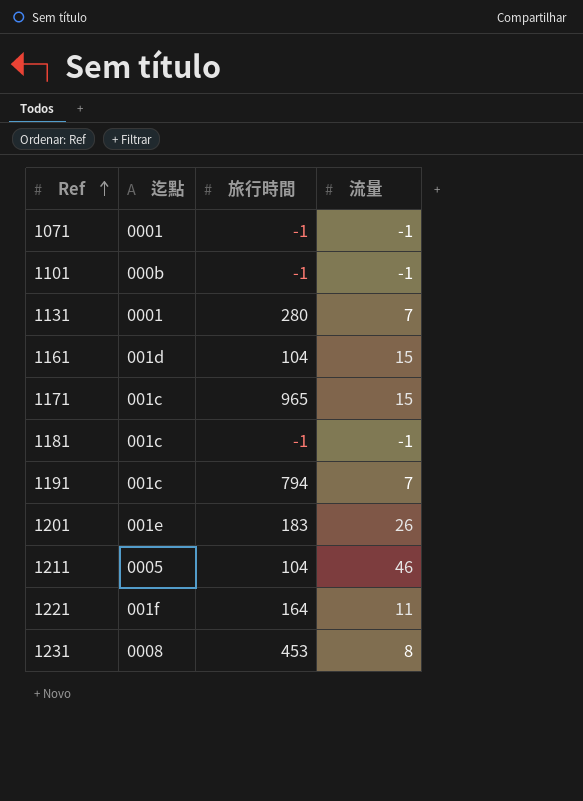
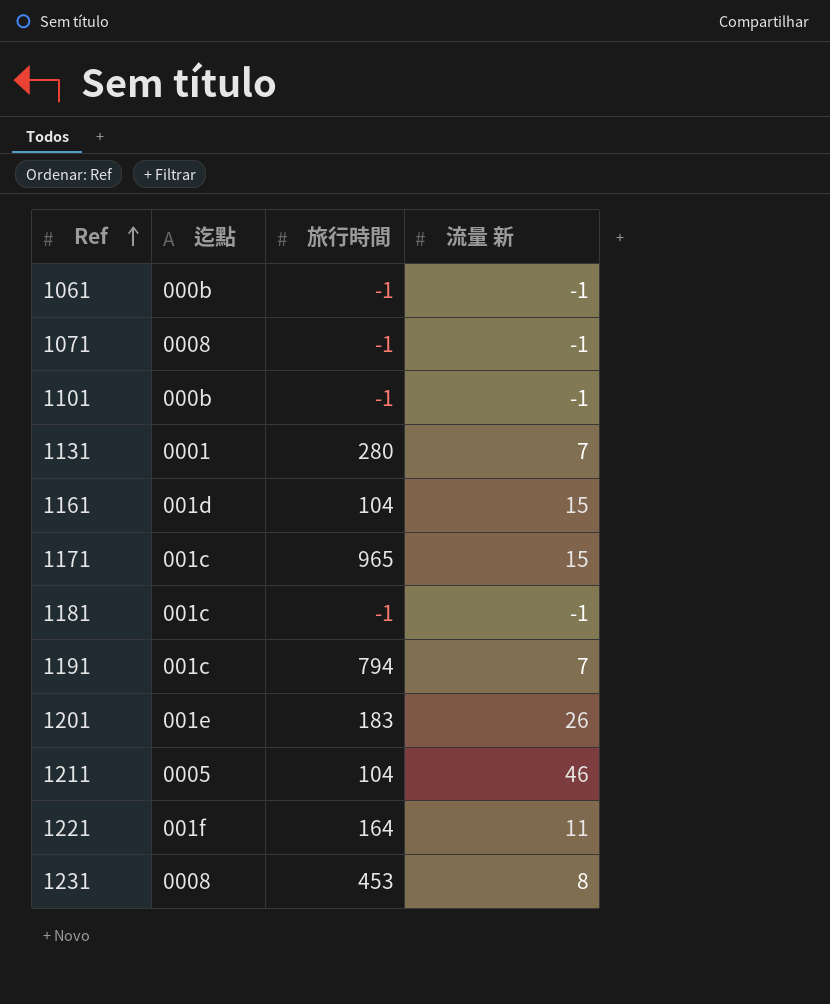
column name: 流量 -> 流量 新
row 1061: none -> 000b | -1 | -1
1071 | 迄點: 0001 -> 0008

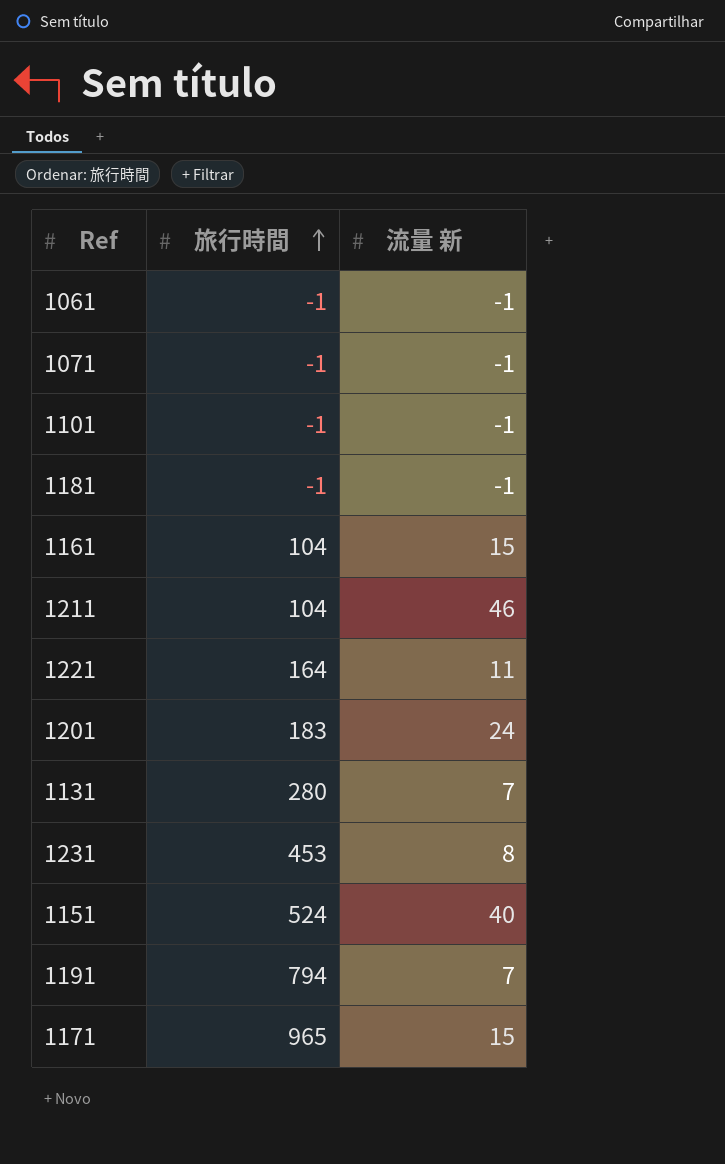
row order: Ref ascending -> 旅行時間 ascending
column 迄點 | position: 2 -> none
1201 | 流量 新: 26 -> 24
row 1151: none -> 524 | 40

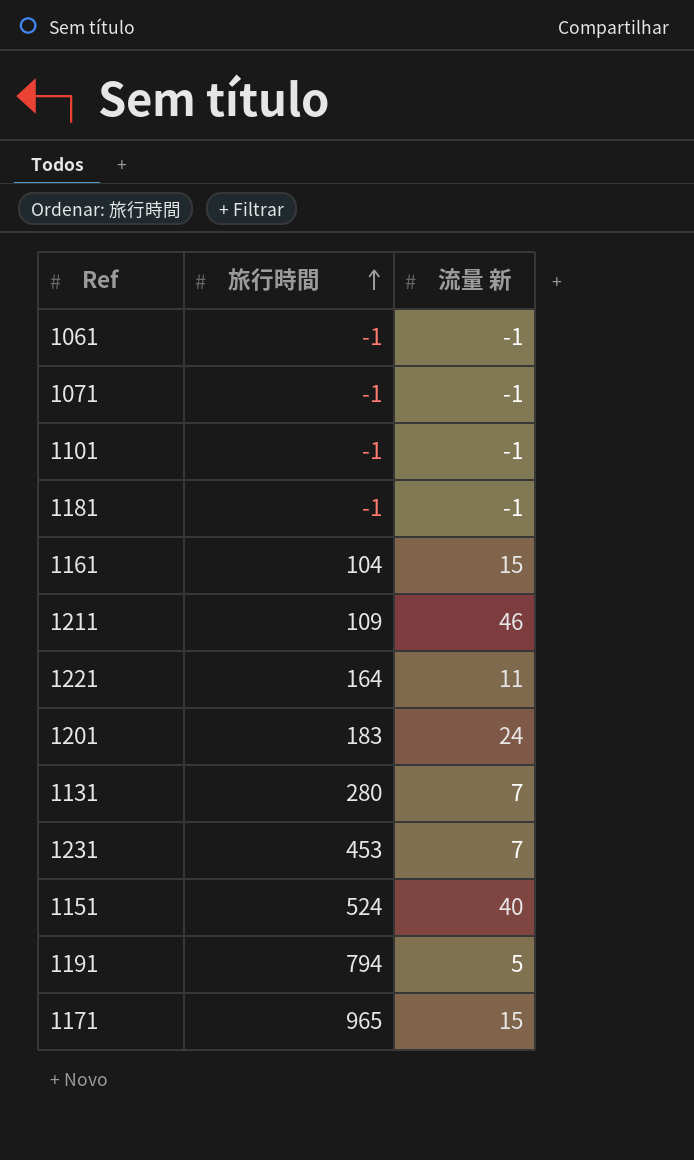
1211 | 旅行時間: 104 -> 109
1231 | 流量 新: 8 -> 7
1191 | 流量 新: 7 -> 5

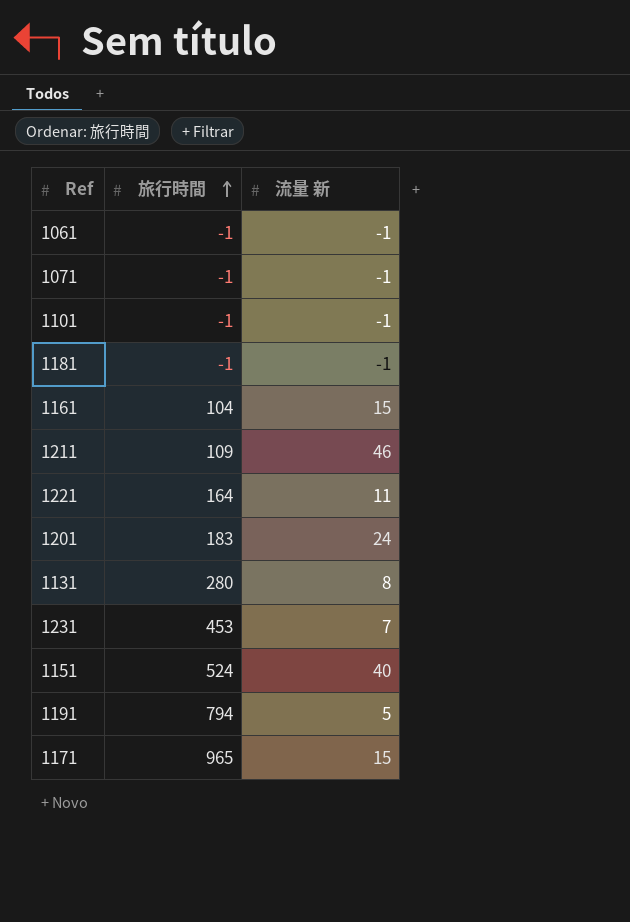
1131 | 流量 新: 7 -> 8

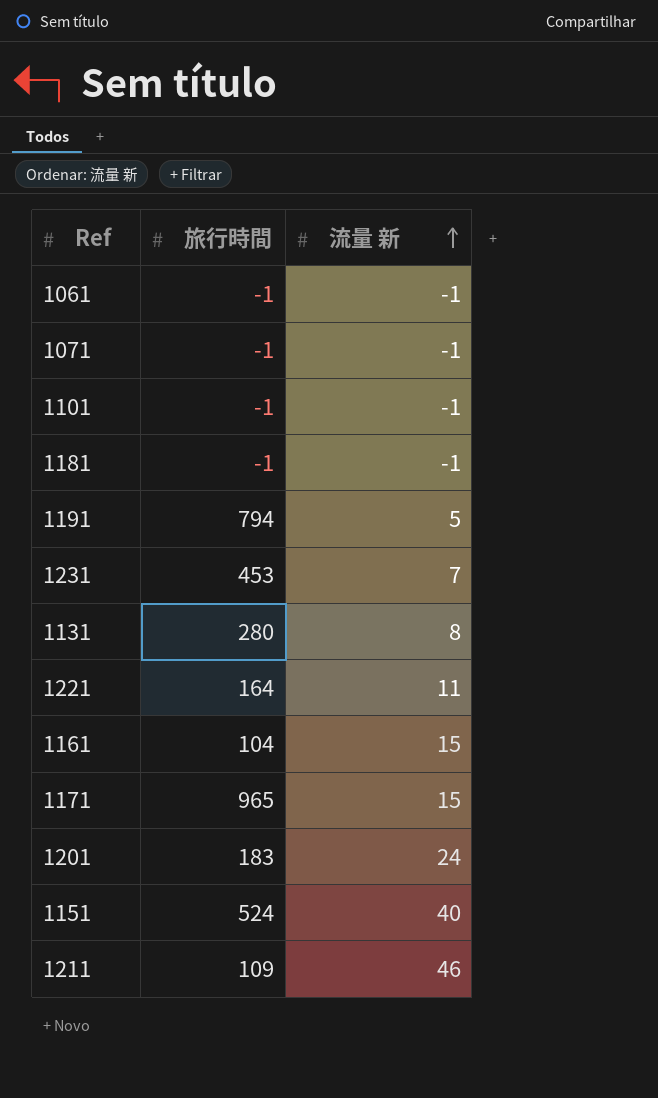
row order: 旅行時間 ascending -> 流量 新 ascending

